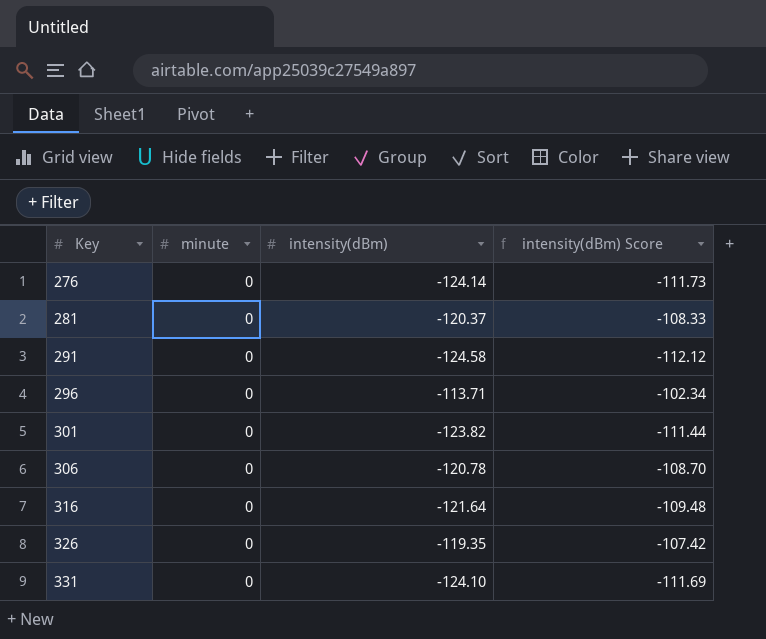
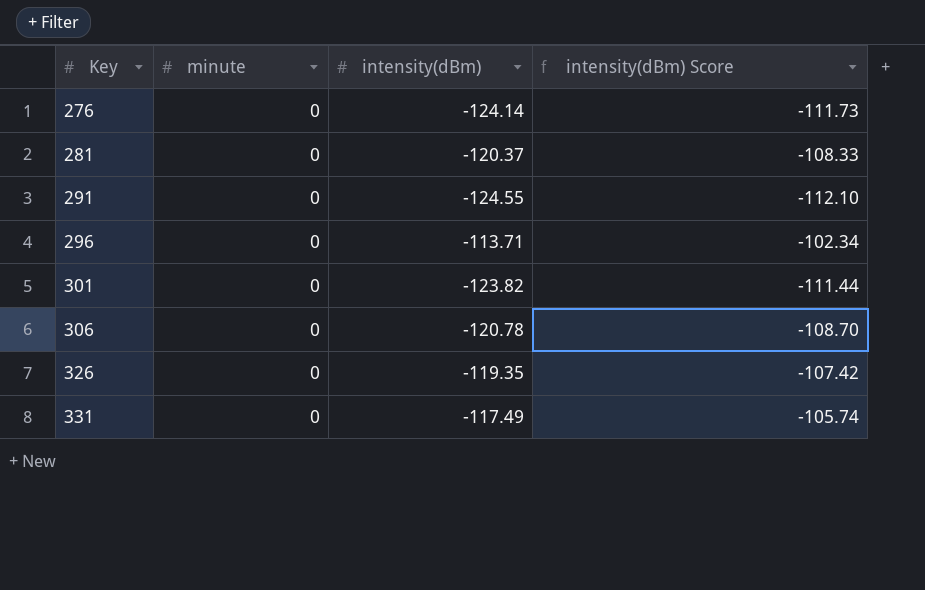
row 316: 0 | -121.64 | -109.48 -> none
291 | intensity(dBm): -124.58 -> -124.55
291 | intensity(dBm) Score: -112.12 -> -112.10
331 | intensity(dBm): -124.10 -> -117.49
331 | intensity(dBm) Score: -111.69 -> -105.74

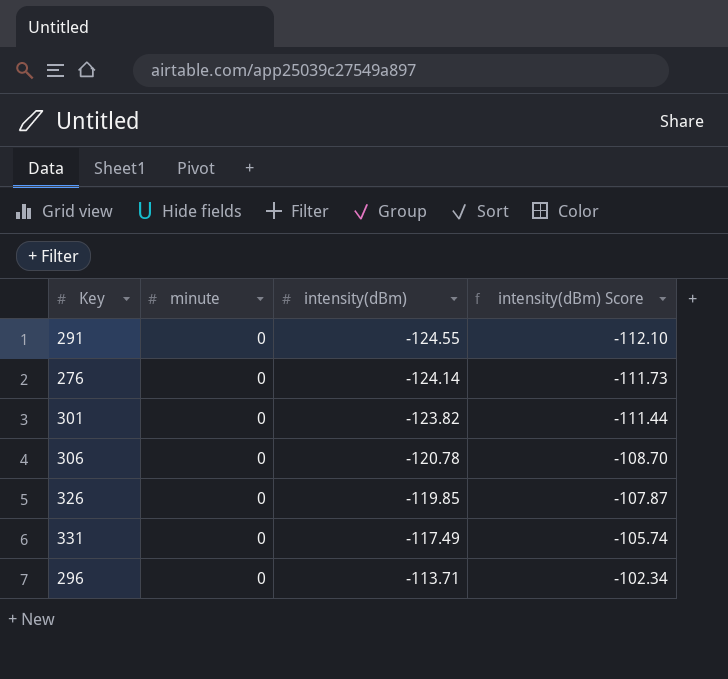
row order: Key ascending -> intensity(dBm) ascending
row 281: 0 | -120.37 | -108.33 -> none
326 | intensity(dBm): -119.35 -> -119.85
326 | intensity(dBm) Score: -107.42 -> -107.87

